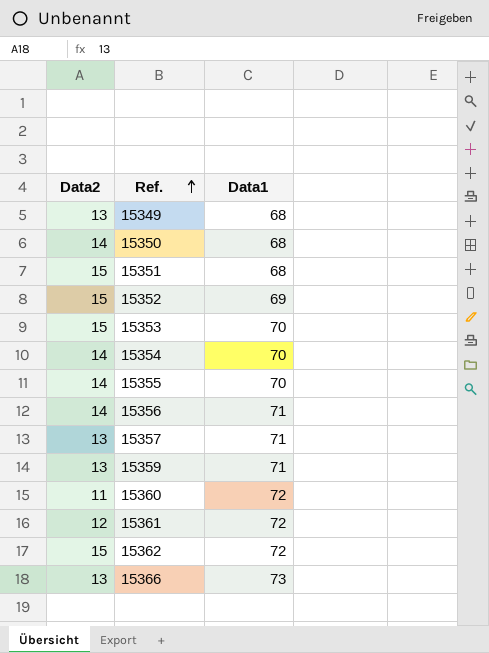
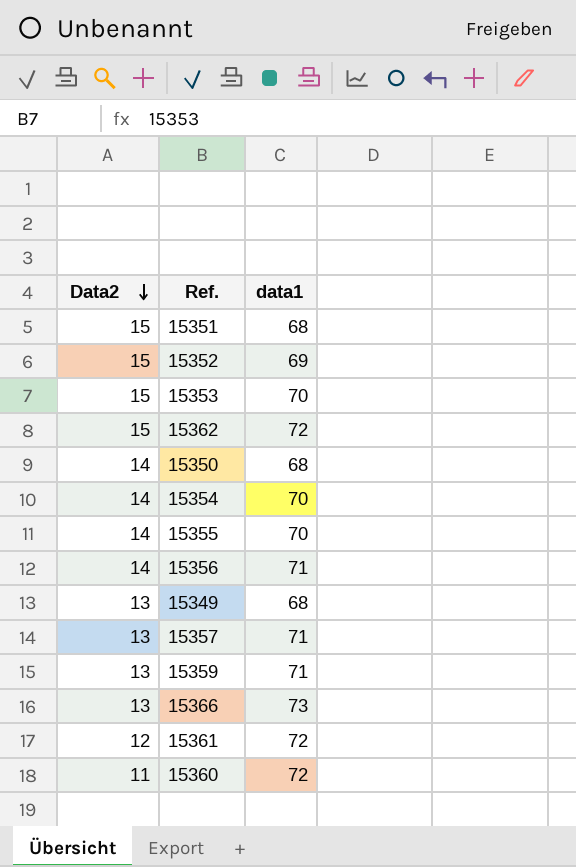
row order: Ref. ascending -> Data2 descending
column name: Data1 -> data1

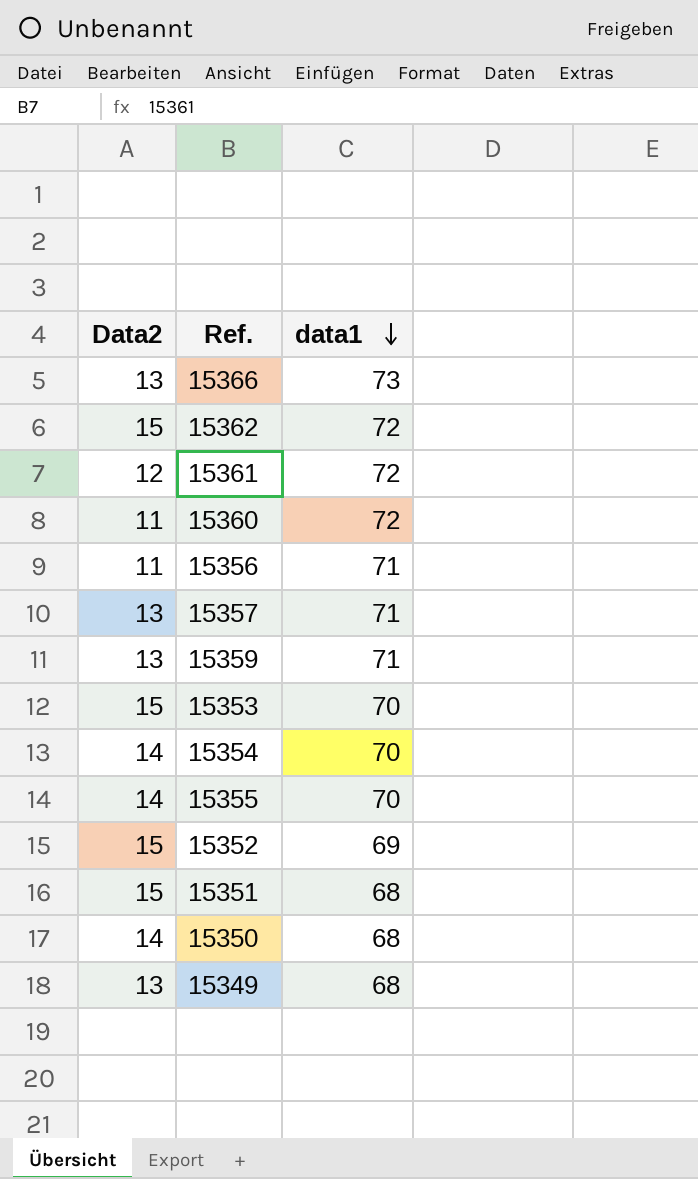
row order: Data2 descending -> data1 descending
15356 | Data2: 14 -> 11

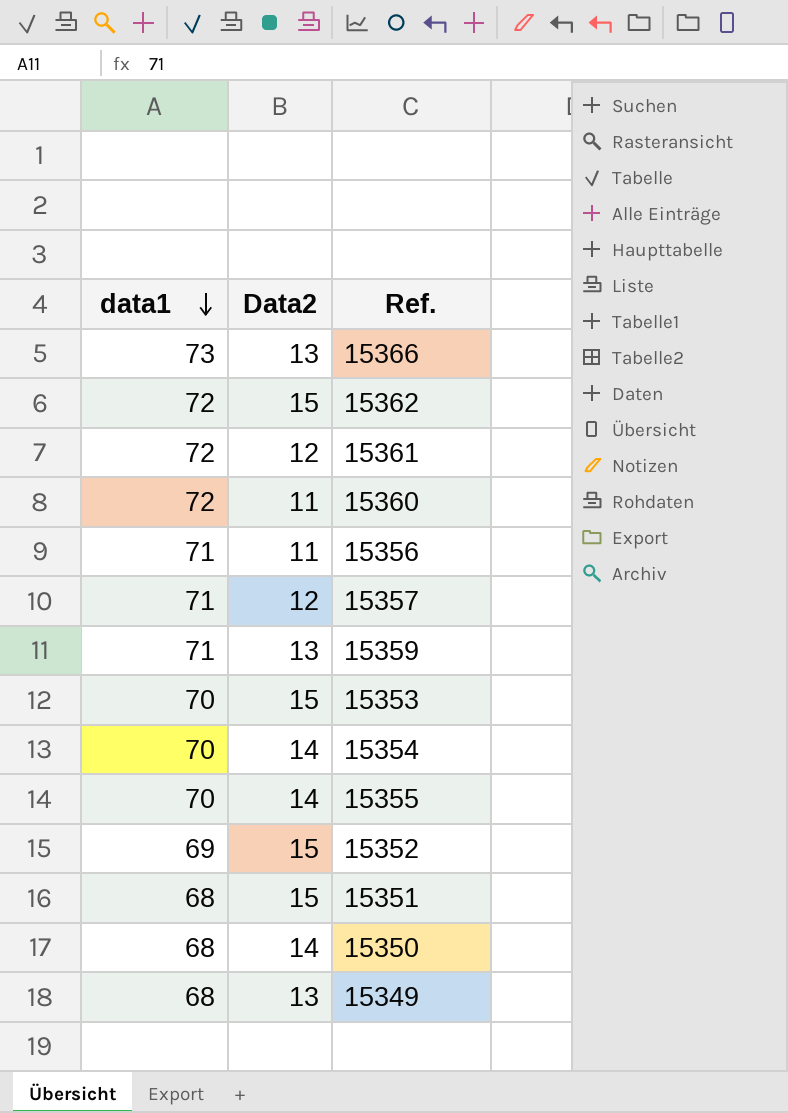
column data1 | position: 3 -> 1
15357 | Data2: 13 -> 12

